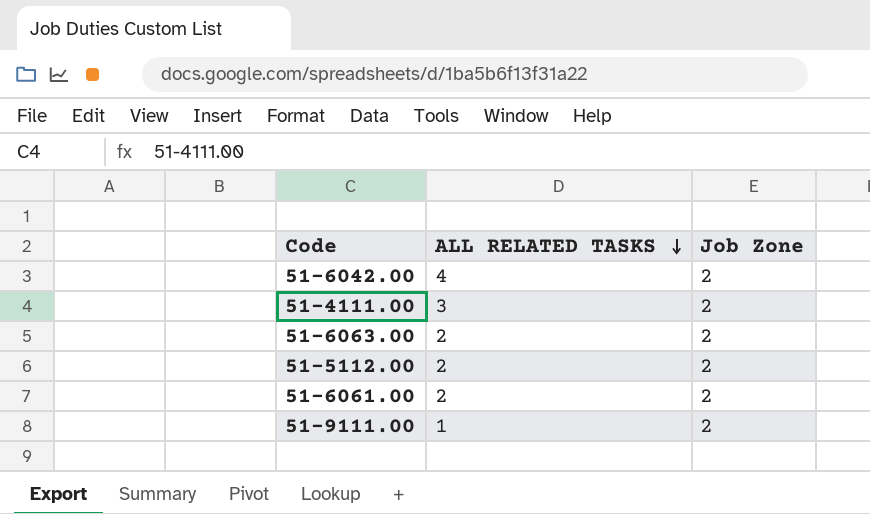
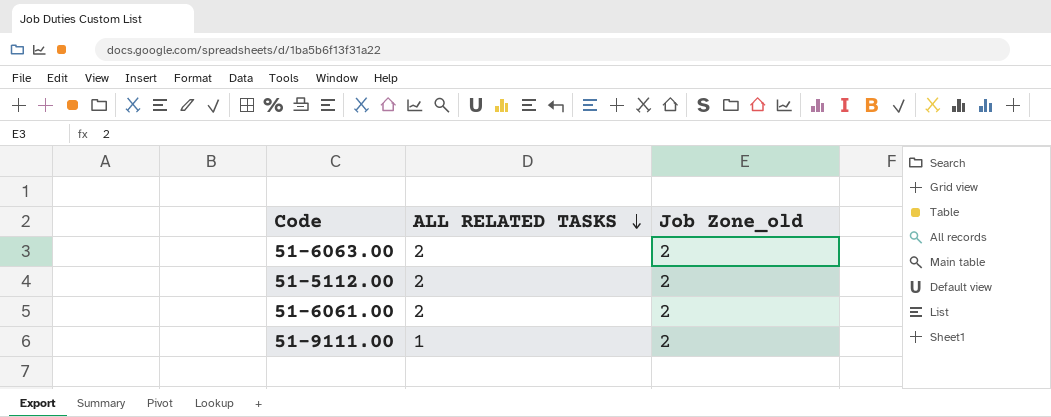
column name: Job Zone -> Job Zone_old
row 51-6042.00: 4 | 2 -> none
row 51-4111.00: 3 | 2 -> none

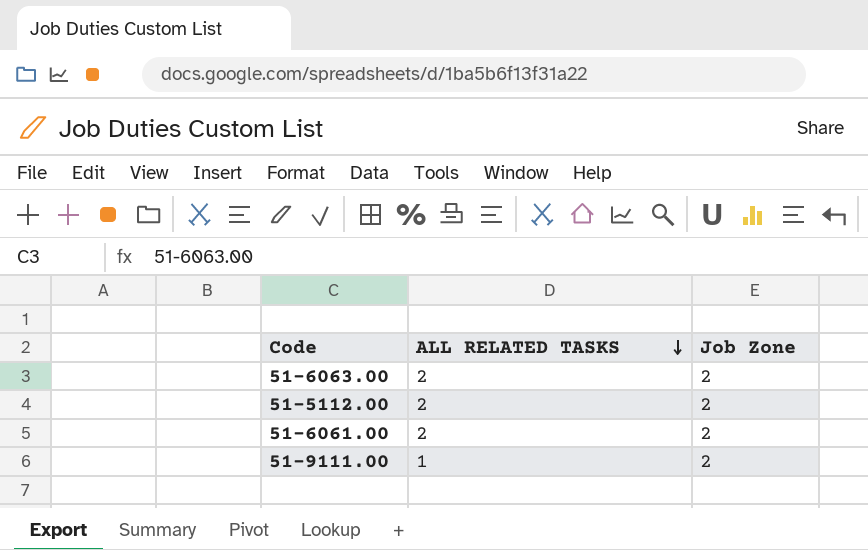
column name: Job Zone_old -> Job Zone

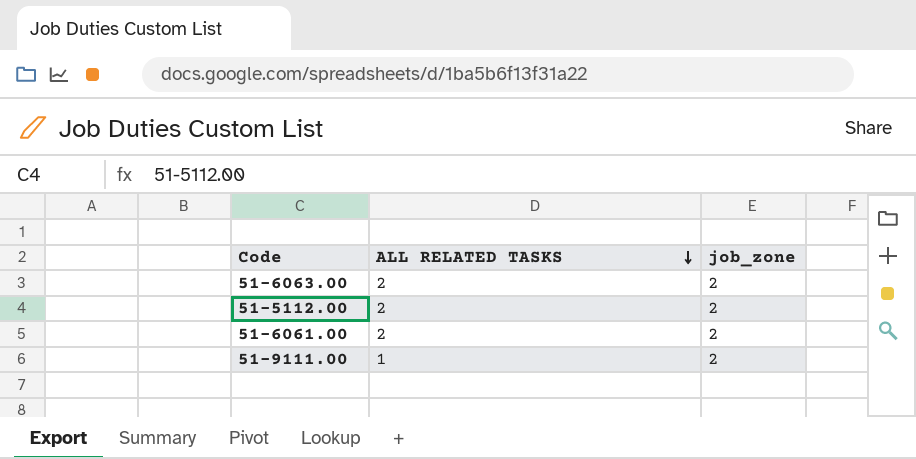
column name: Job Zone -> job_zone

